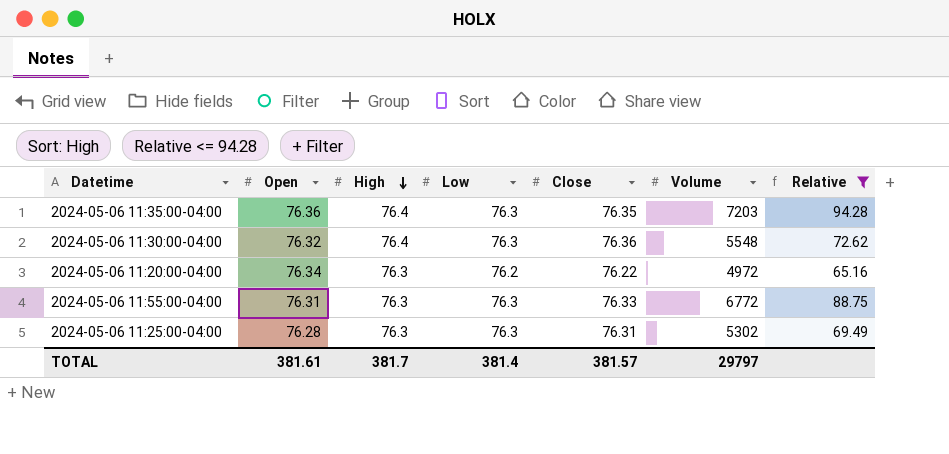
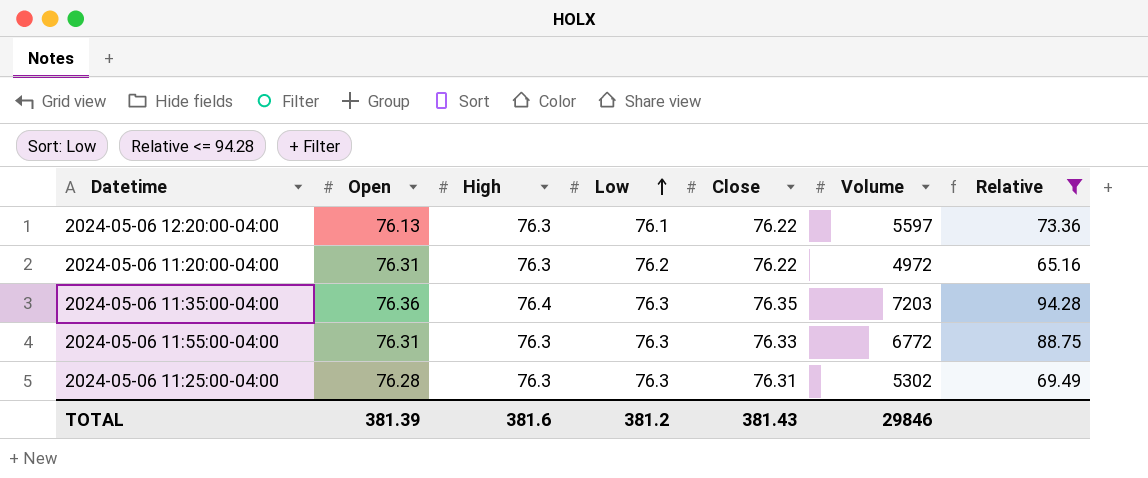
row order: High descending -> Low ascending
row 2024-05-06 11:30:00-04:00: 76.32 | 76.4 | 76.3 | 76.36 | 5548 | 72.62 -> none
row 2024-05-06 12:20:00-04:00: none -> 76.13 | 76.3 | 76.1 | 76.22 | 5597 | 73.36
2024-05-06 11:20:00-04:00 | Open: 76.34 -> 76.31
TOTAL | Open: 381.61 -> 381.39
TOTAL | High: 381.7 -> 381.6
TOTAL | Low: 381.4 -> 381.2
TOTAL | Close: 381.57 -> 381.43
TOTAL | Volume: 29797 -> 29846

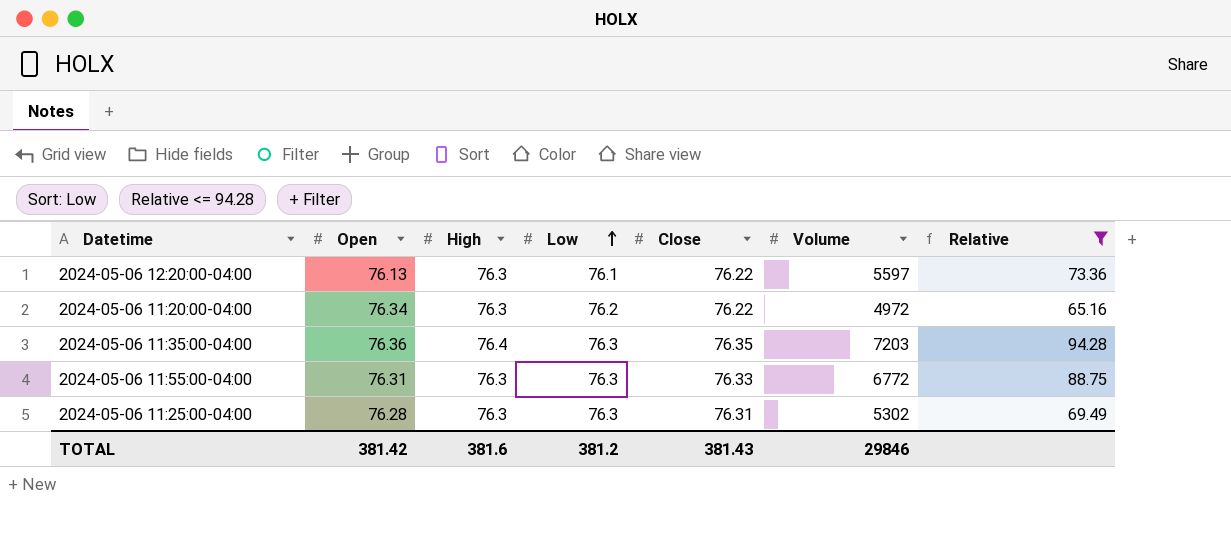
2024-05-06 11:20:00-04:00 | Open: 76.31 -> 76.34
TOTAL | Open: 381.39 -> 381.42

